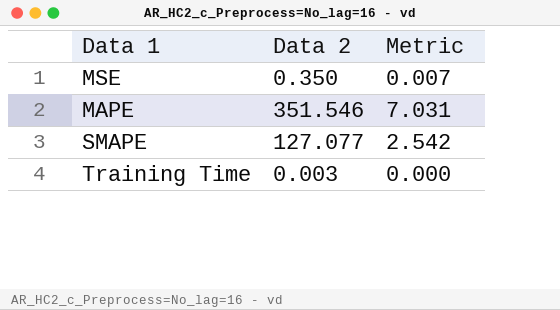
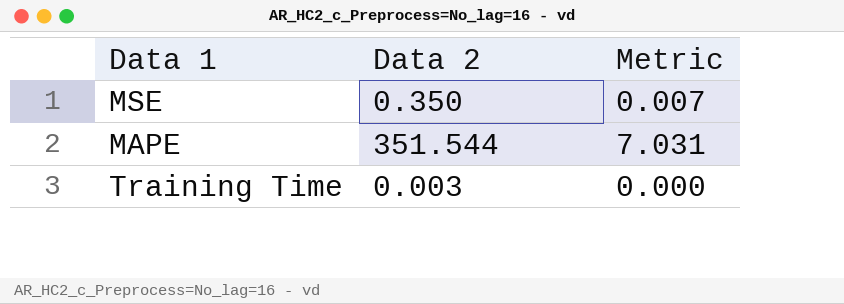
row SMAPE: 127.077 | 2.542 -> none
MAPE | Data 2: 351.546 -> 351.544

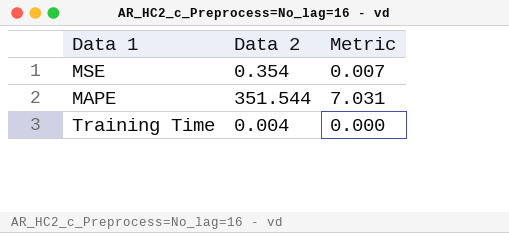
MSE | Data 2: 0.350 -> 0.354
Training Time | Data 2: 0.003 -> 0.004

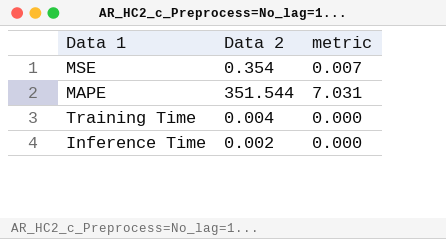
column name: Metric -> metric
row Inference Time: none -> 0.002 | 0.000

